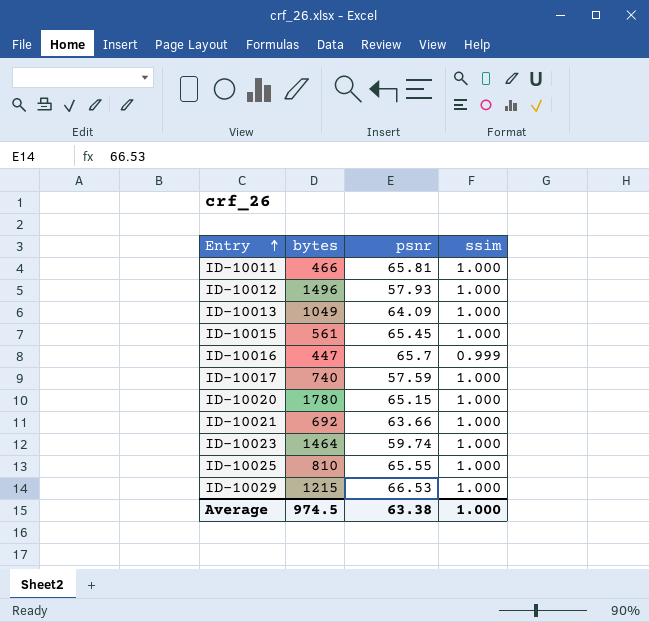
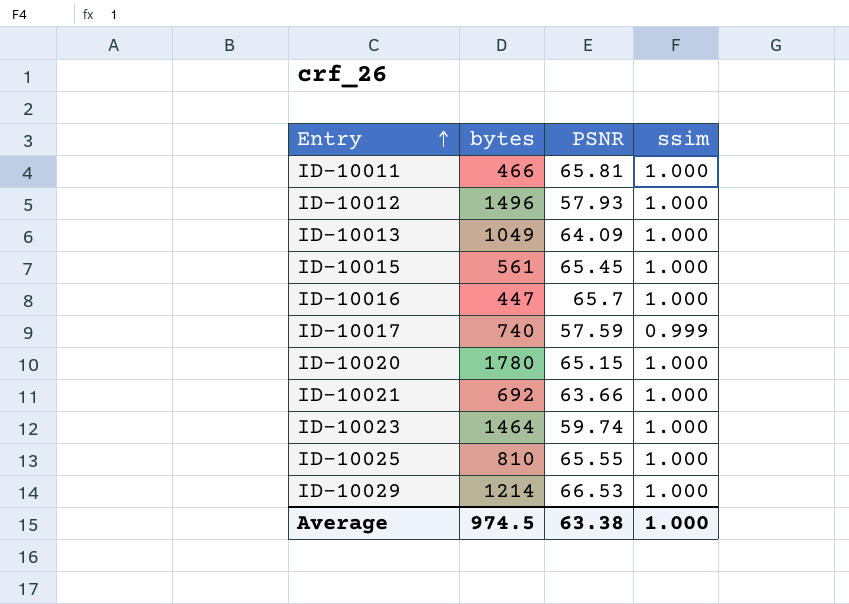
column name: psnr -> PSNR
ID-10016 | ssim: 0.999 -> 1.000
ID-10017 | ssim: 1.000 -> 0.999
ID-10029 | bytes: 1215 -> 1214

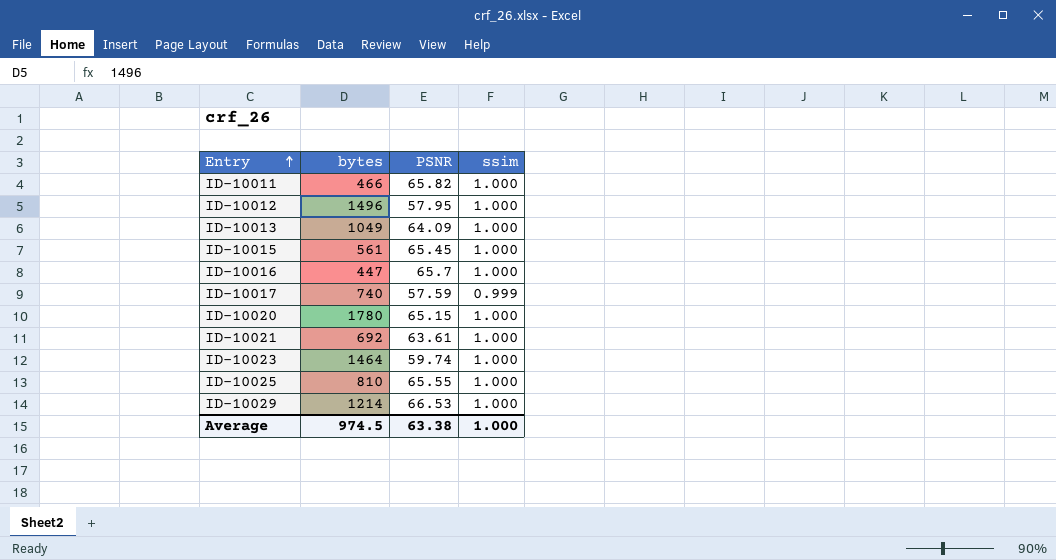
ID-10011 | PSNR: 65.81 -> 65.82
ID-10012 | PSNR: 57.93 -> 57.95
ID-10021 | PSNR: 63.66 -> 63.61

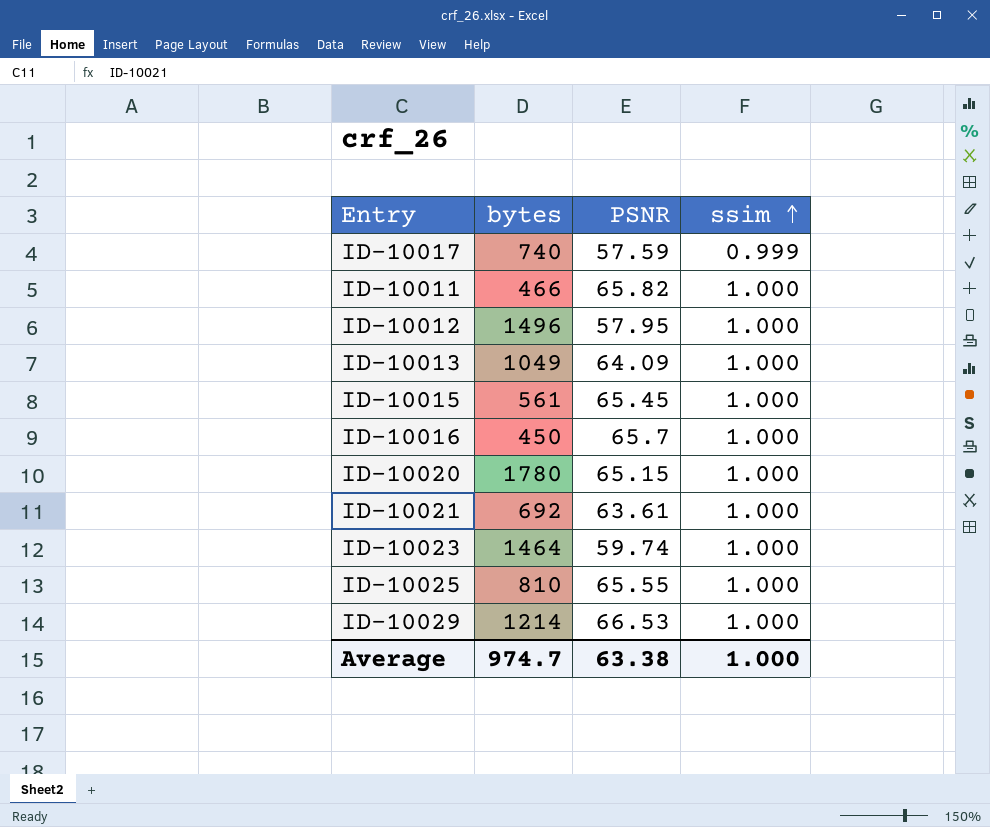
row order: Entry ascending -> ssim ascending
ID-10016 | bytes: 447 -> 450
Average | bytes: 974.5 -> 974.7

